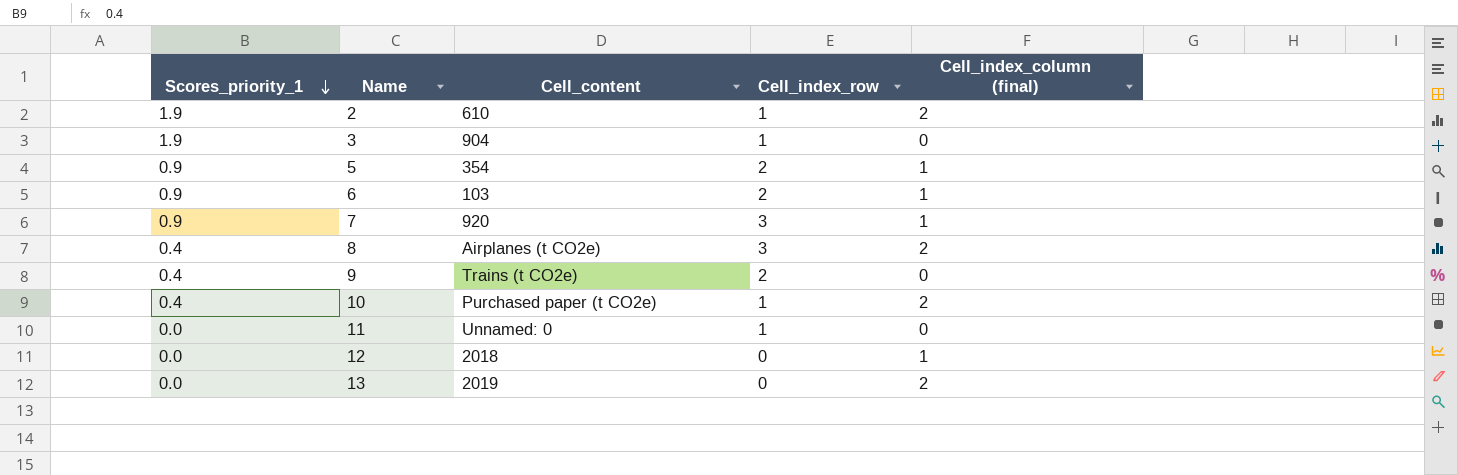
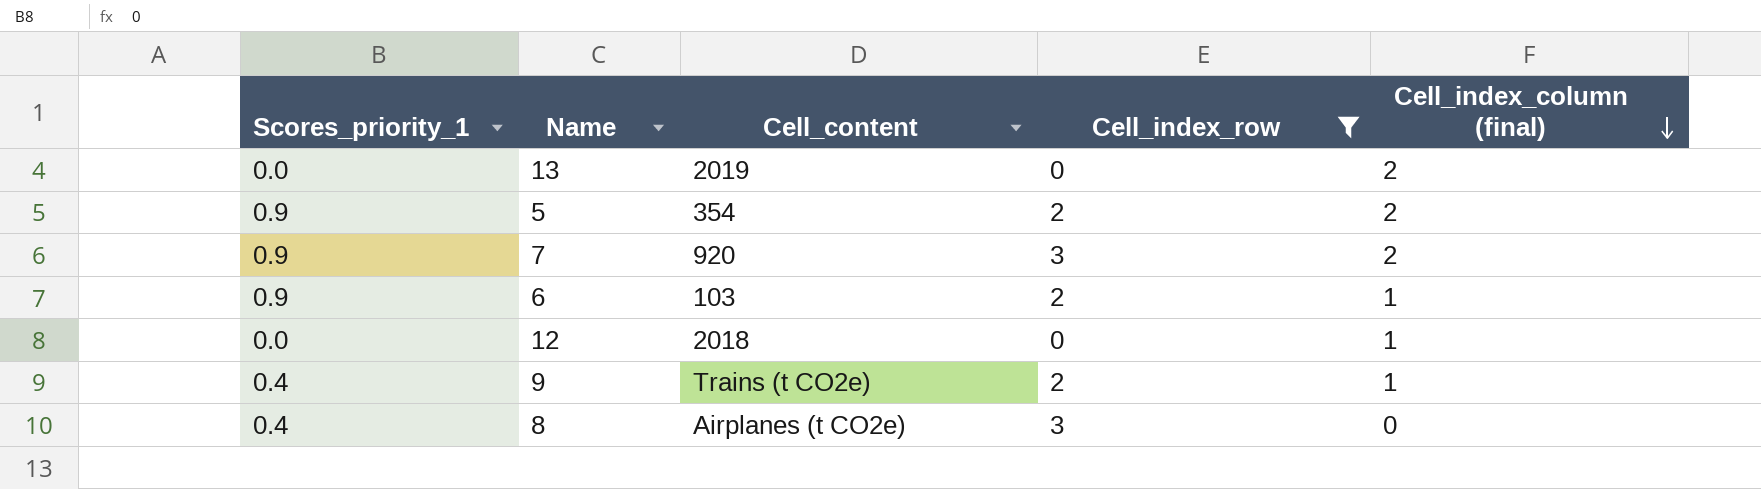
filter: none -> Cell_index_row != 1
row order: Scores_priority_1 descending -> Cell_index_column (final) descending
5 | Cell_index_column (final): 1 -> 2
7 | Cell_index_column (final): 1 -> 2
9 | Cell_index_column (final): 0 -> 1
8 | Cell_index_column (final): 2 -> 0

